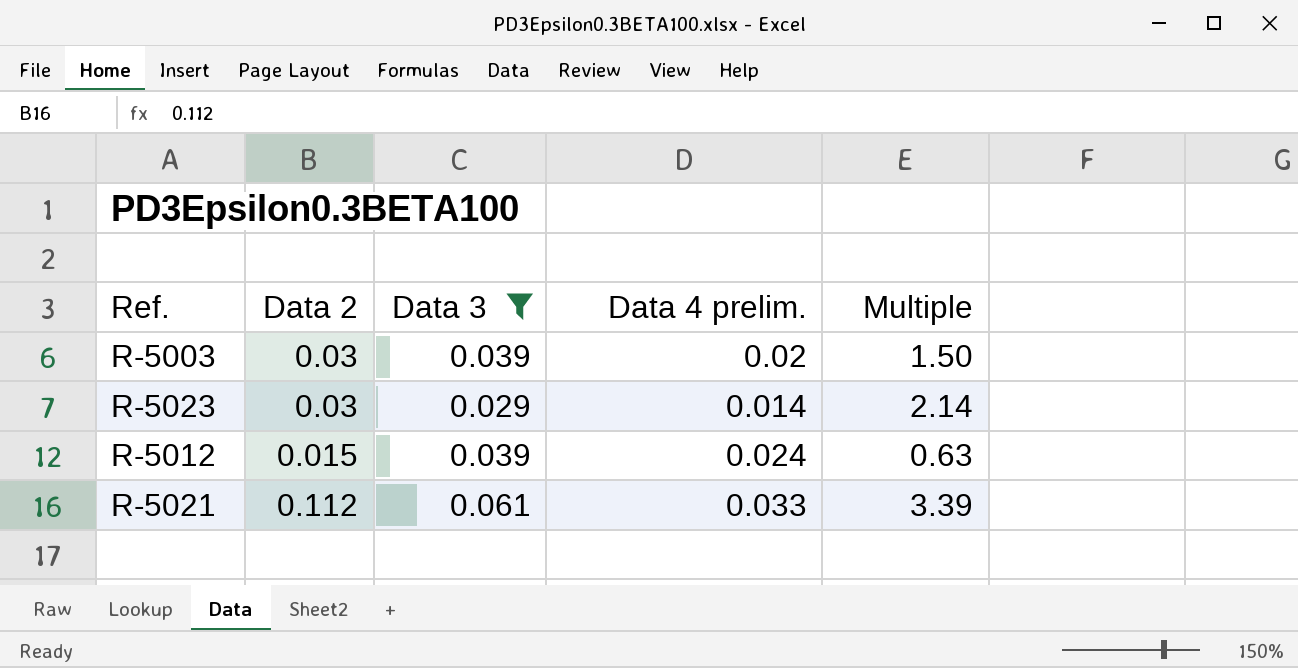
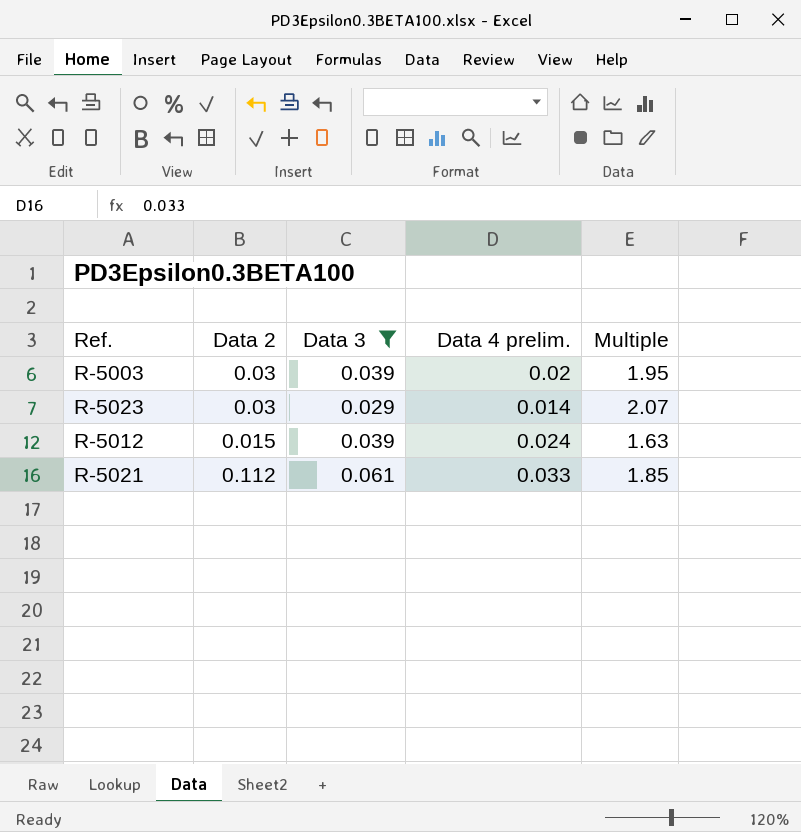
column Multiple | formula: [Data 2] / [Data 4 prelim.] -> [Data 3] / [Data 4 prelim.]

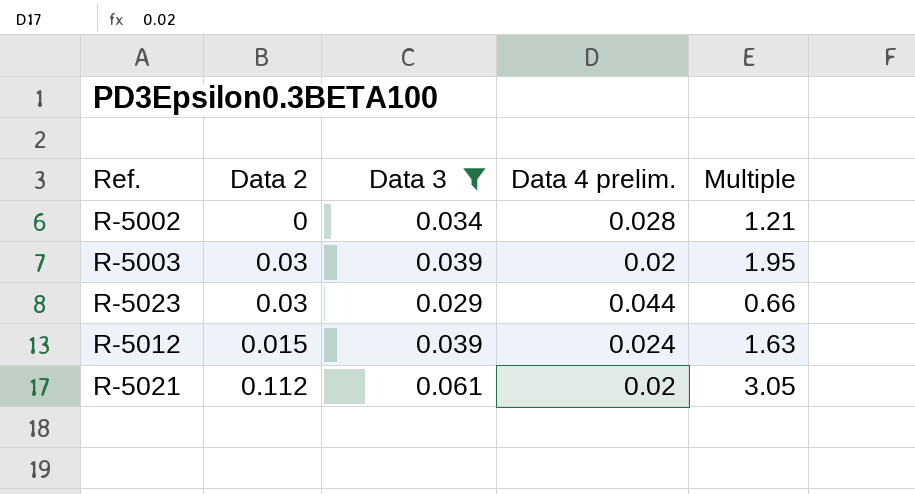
row R-5002: none -> 0 | 0.034 | 0.028 | 1.21
R-5023 | Data 4 prelim.: 0.014 -> 0.044
R-5023 | Multiple: 2.07 -> 0.66
R-5021 | Data 4 prelim.: 0.033 -> 0.02
R-5021 | Multiple: 1.85 -> 3.05

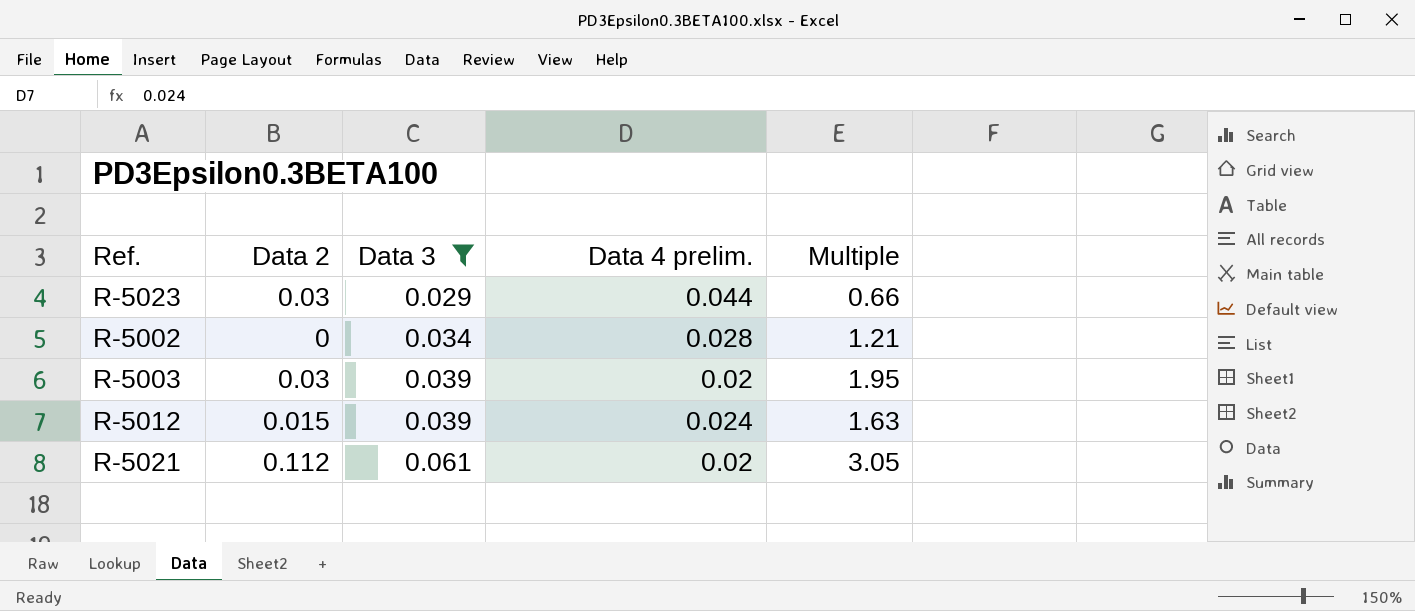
row order: none -> Data 3 ascending

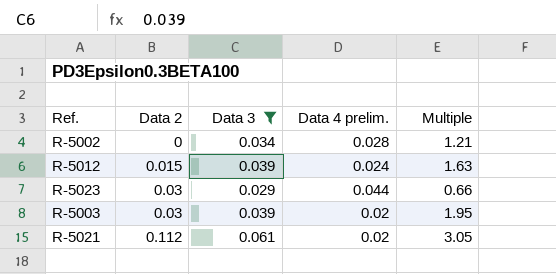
row order: Data 3 ascending -> Data 2 ascending

